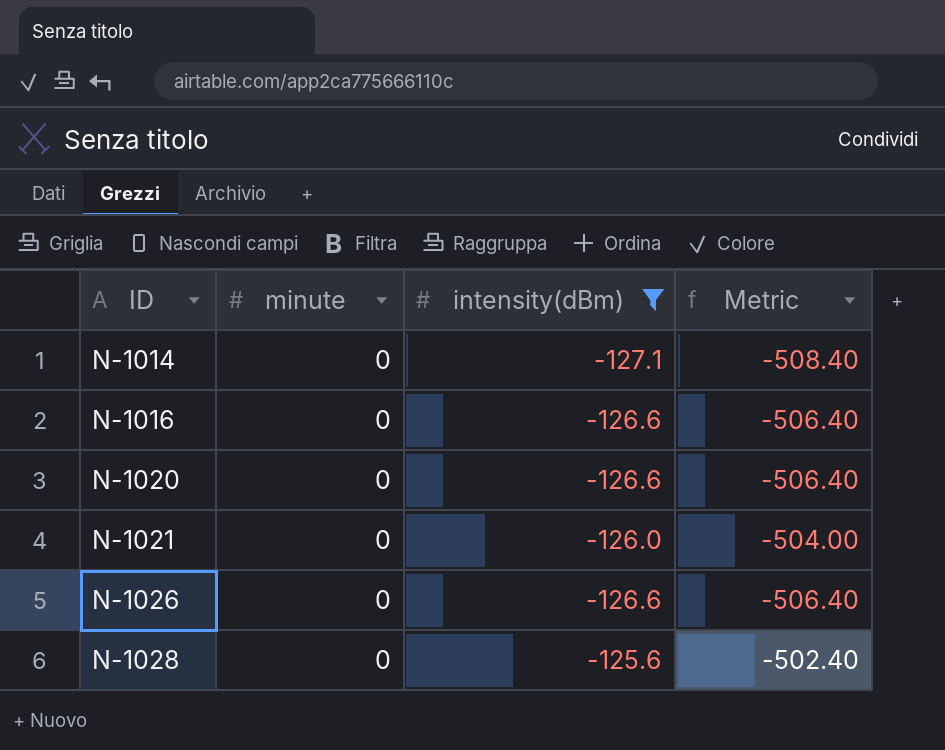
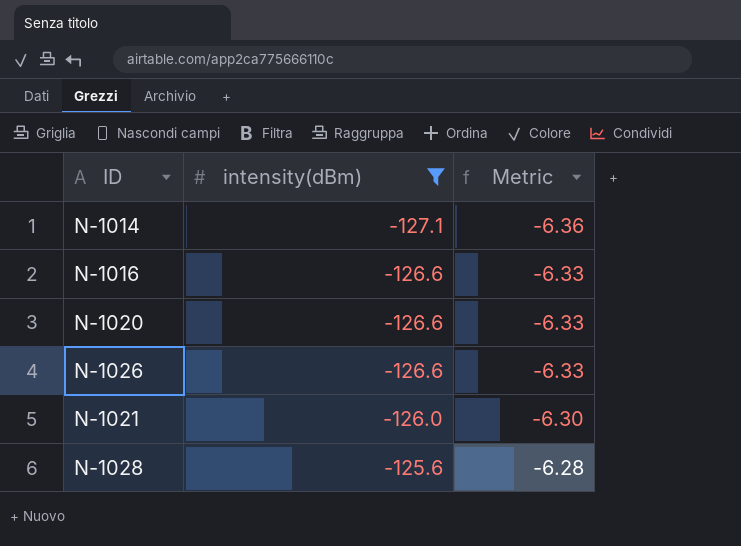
row order: ID ascending -> intensity(dBm) ascending
column minute | position: 2 -> none
column Metric | formula: [intensity(dBm)] * 4 -> [intensity(dBm)] * 0.05

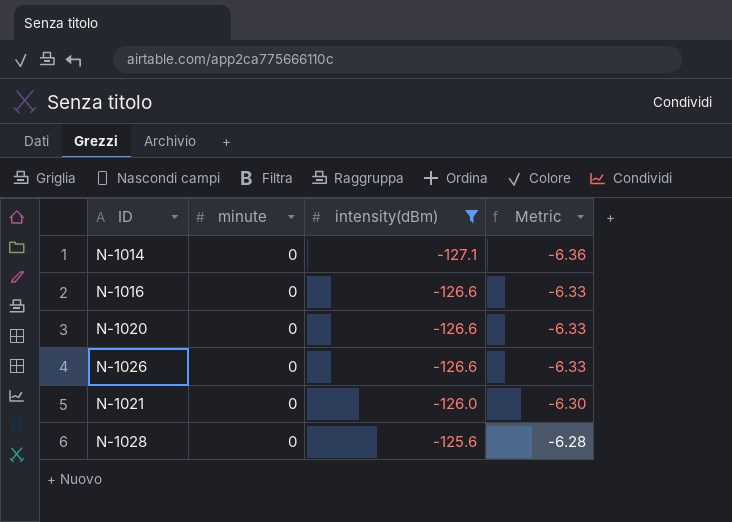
column minute | position: none -> 2

